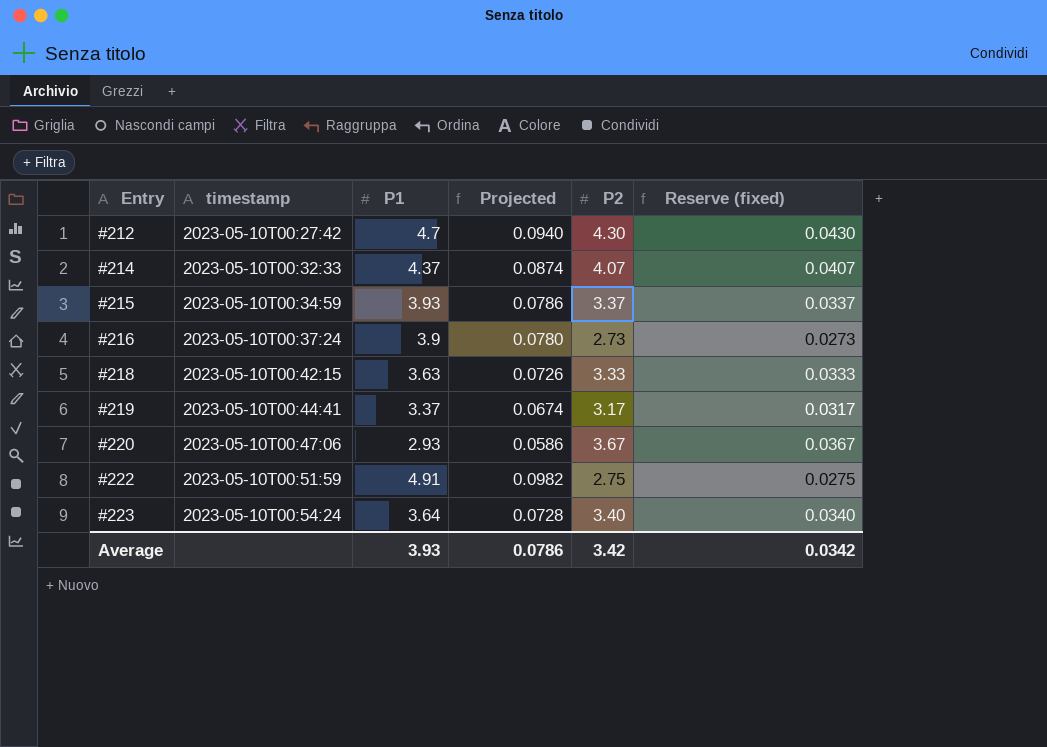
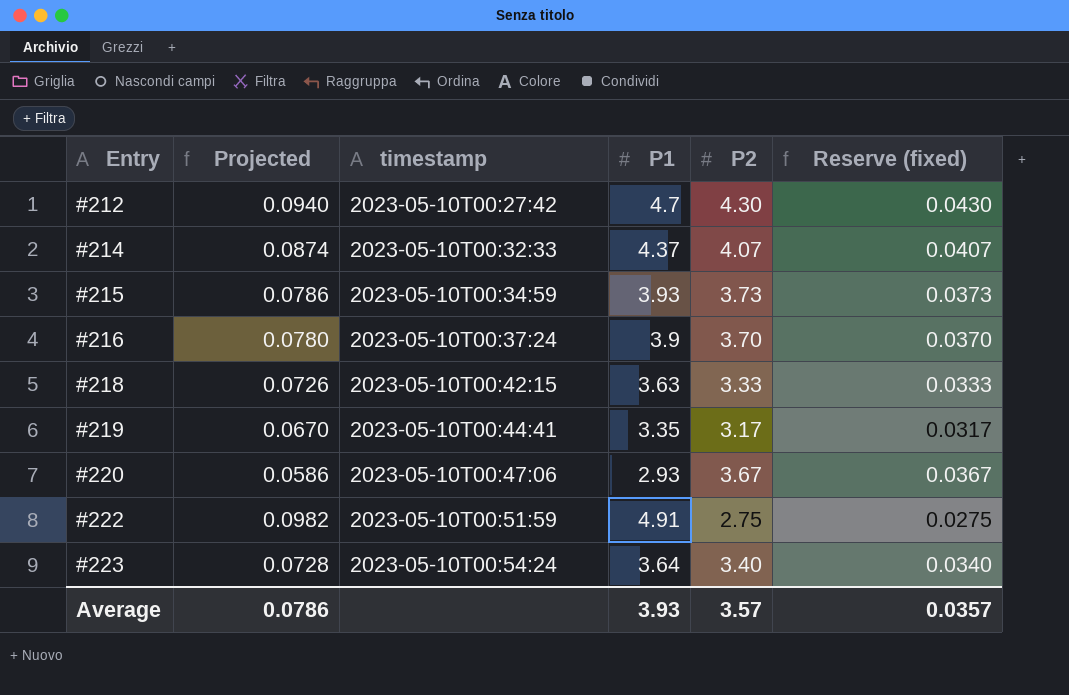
column Projected | position: 4 -> 2
#215 | P2: 3.37 -> 3.73
#215 | Reserve (fixed): 0.0337 -> 0.0373
#216 | P2: 2.73 -> 3.70
#216 | Reserve (fixed): 0.0273 -> 0.0370
#219 | Projected: 0.0674 -> 0.0670
#219 | P1: 3.37 -> 3.35
Average | P2: 3.42 -> 3.57
Average | Reserve (fixed): 0.0342 -> 0.0357

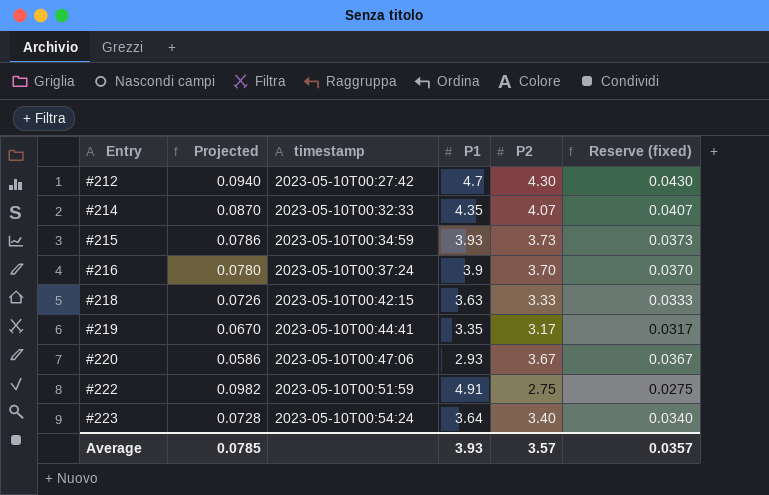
#214 | Projected: 0.0874 -> 0.0870
#214 | P1: 4.37 -> 4.35
Average | Projected: 0.0786 -> 0.0785

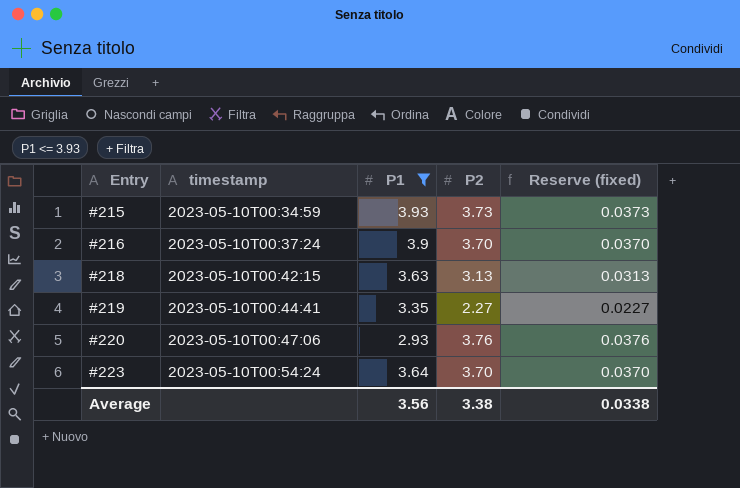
filter: none -> P1 <= 3.93
column Projected | formula: [P1] * 0.02 -> none
#218 | P2: 3.33 -> 3.13
#218 | Reserve (fixed): 0.0333 -> 0.0313
#219 | P2: 3.17 -> 2.27
#219 | Reserve (fixed): 0.0317 -> 0.0227
#220 | P2: 3.67 -> 3.76
#220 | Reserve (fixed): 0.0367 -> 0.0376
#223 | P2: 3.40 -> 3.70
#223 | Reserve (fixed): 0.0340 -> 0.0370
Average | P1: 3.93 -> 3.56
Average | P2: 3.57 -> 3.38
Average | Reserve (fixed): 0.0357 -> 0.0338

